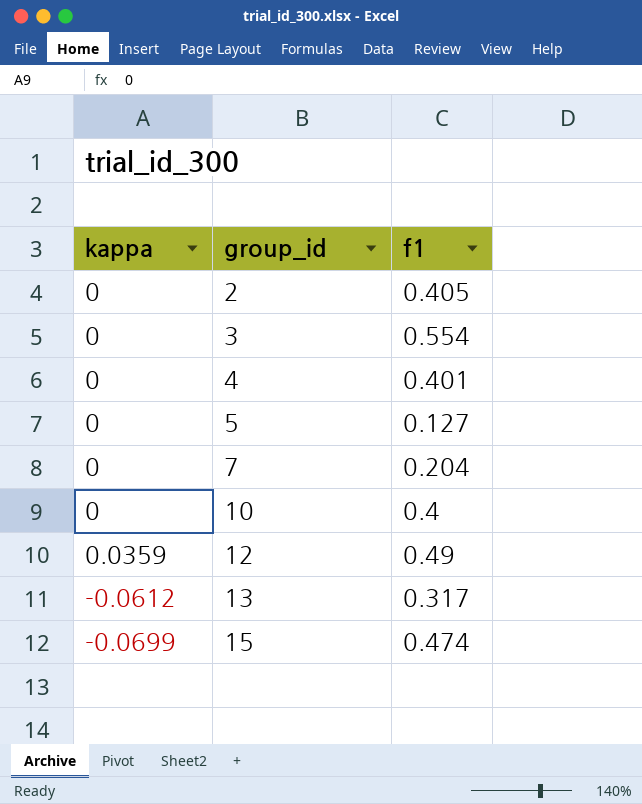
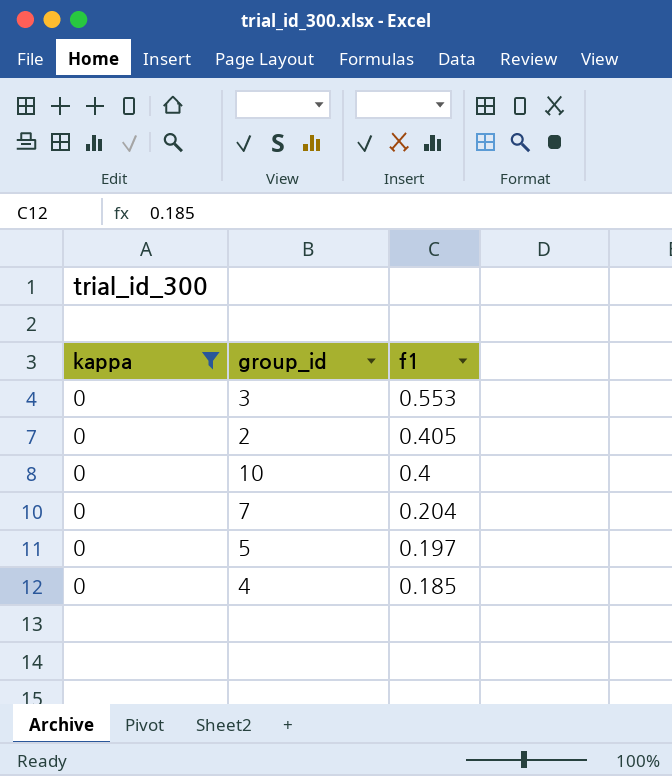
filter: none -> kappa = 0
row order: group_id ascending -> f1 descending
3 | f1: 0.554 -> 0.553
5 | f1: 0.127 -> 0.197
4 | f1: 0.401 -> 0.185

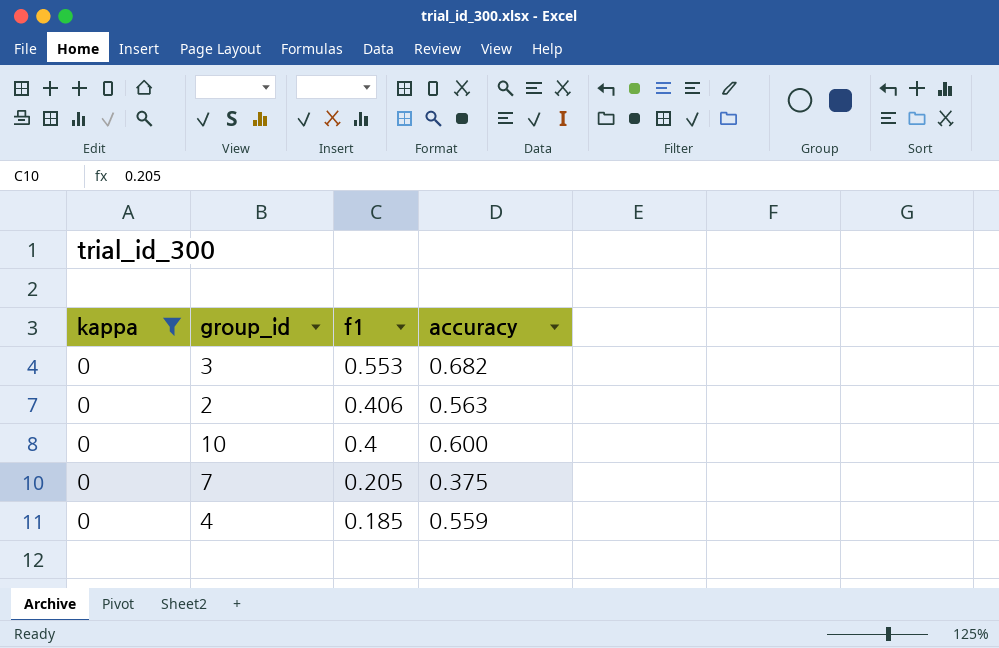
column accuracy | position: none -> 4
row 5: 0 | 0.197 -> none
2 | f1: 0.405 -> 0.406
7 | f1: 0.204 -> 0.205

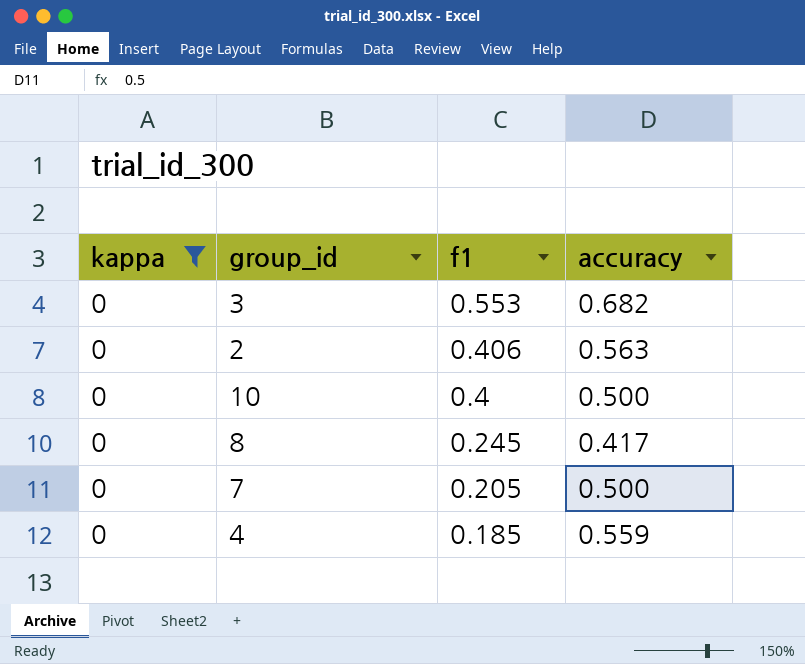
10 | accuracy: 0.600 -> 0.500
row 8: none -> 0 | 0.245 | 0.417
7 | accuracy: 0.375 -> 0.500

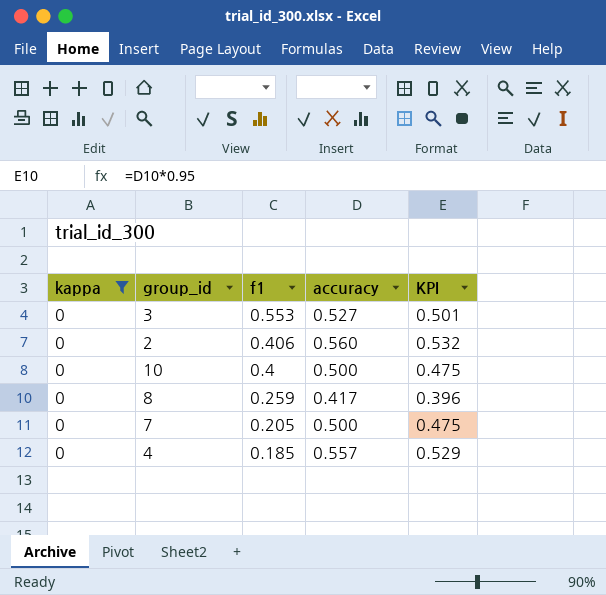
column KPI | formula: none -> [accuracy] * 0.95
3 | accuracy: 0.682 -> 0.527
2 | accuracy: 0.563 -> 0.560
8 | f1: 0.245 -> 0.259
4 | accuracy: 0.559 -> 0.557

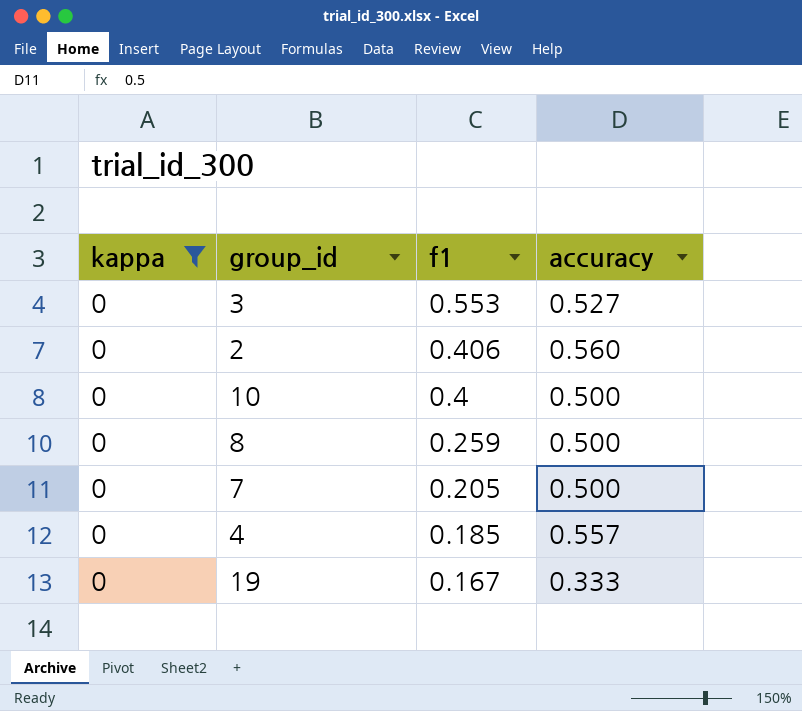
column KPI | formula: [accuracy] * 0.95 -> none
8 | accuracy: 0.417 -> 0.500
row 19: none -> 0 | 0.167 | 0.333

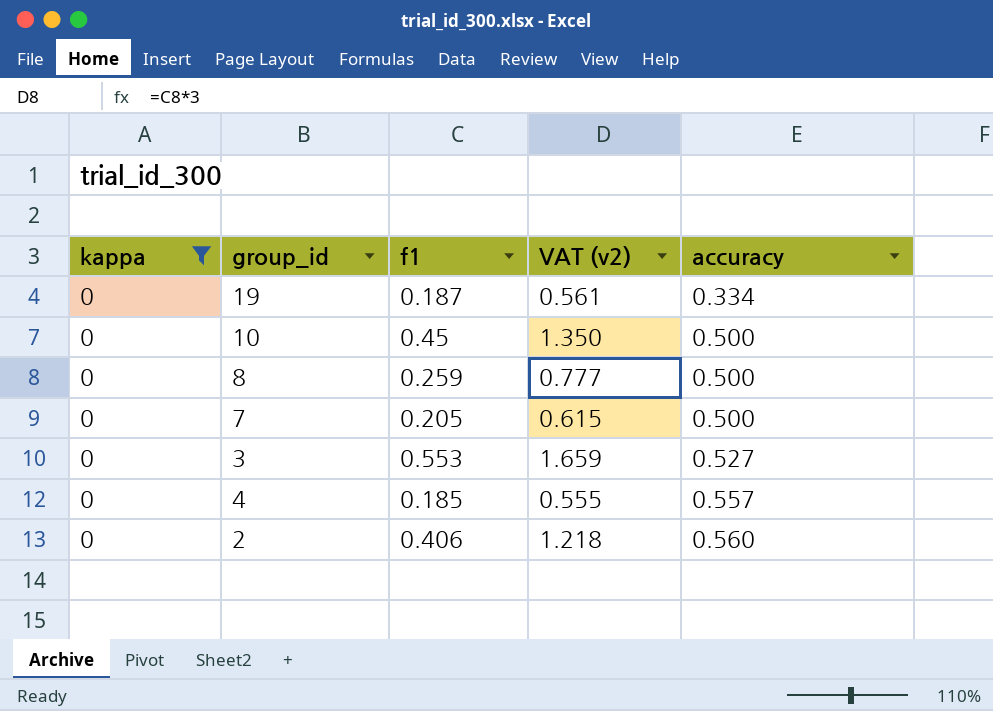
row order: f1 descending -> accuracy ascending
column VAT (v2) | formula: none -> [f1] * 3
19 | f1: 0.167 -> 0.187
19 | accuracy: 0.333 -> 0.334
10 | f1: 0.4 -> 0.45

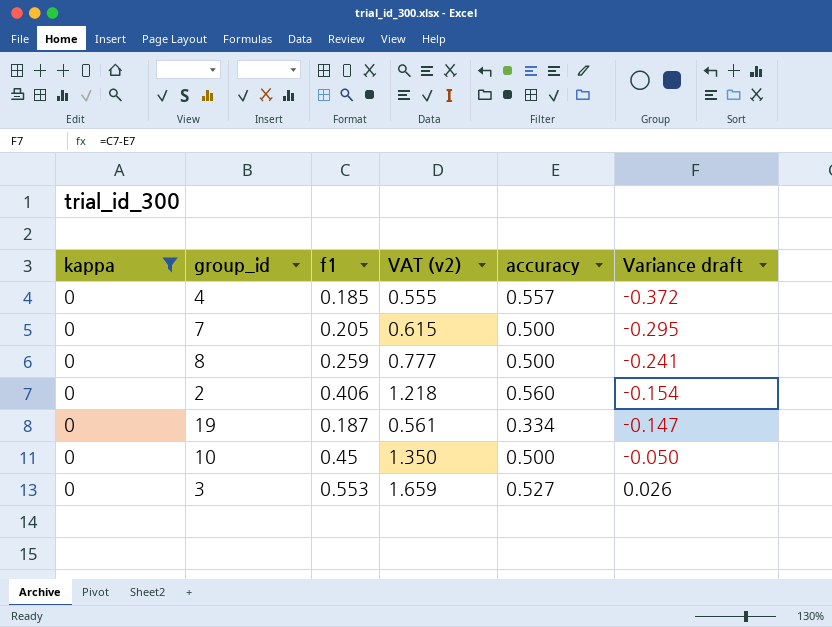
row order: accuracy ascending -> Variance draft ascending
column Variance draft | formula: none -> [f1] - [accuracy]

